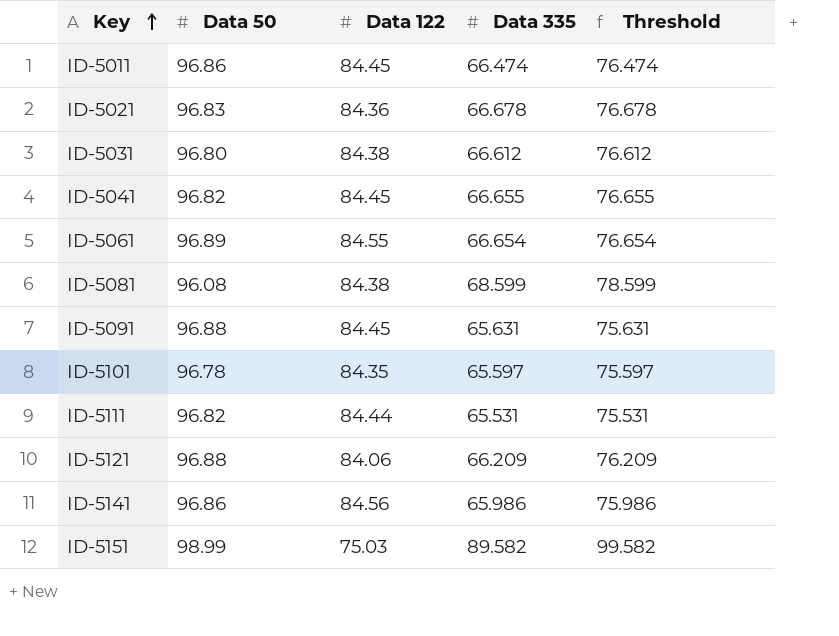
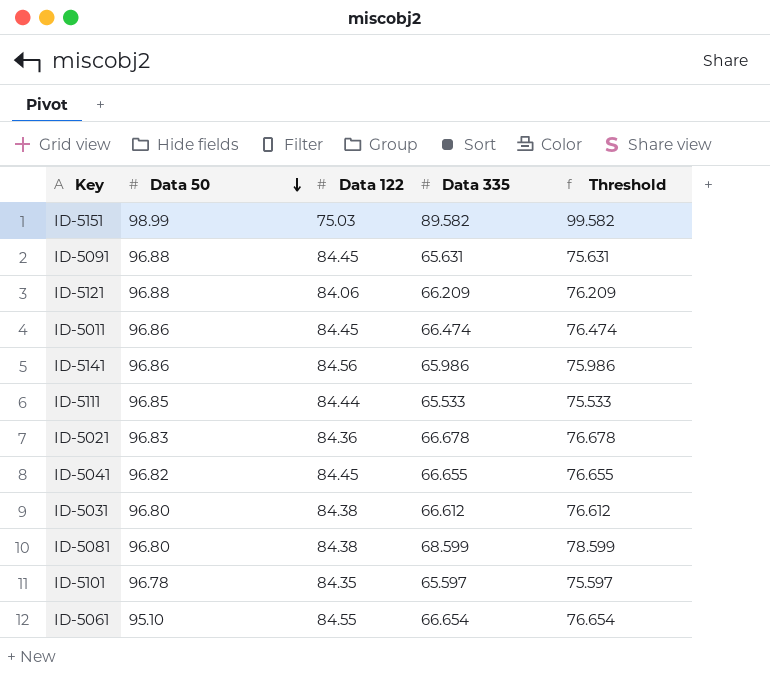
row order: Key ascending -> Data 50 descending
ID-5111 | Data 50: 96.82 -> 96.85
ID-5111 | Data 335: 65.531 -> 65.533
ID-5111 | Threshold: 75.531 -> 75.533
ID-5081 | Data 50: 96.08 -> 96.80
ID-5061 | Data 50: 96.89 -> 95.10

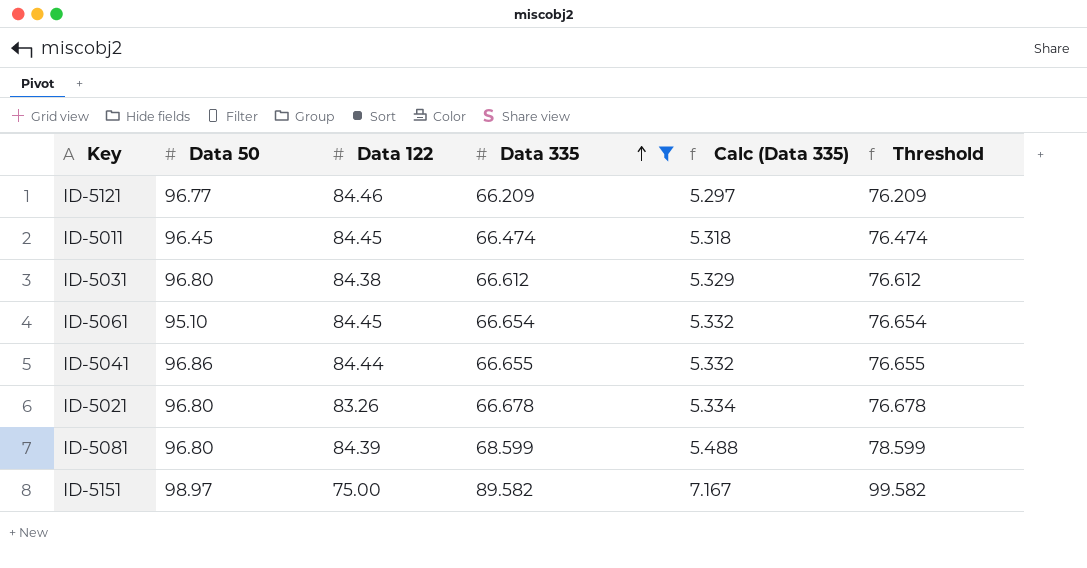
filter: none -> Data 335 >= 66.209
row order: Data 50 descending -> Data 335 ascending
column Calc (Data 335) | formula: none -> [Data 335] * 0.08
ID-5121 | Data 50: 96.88 -> 96.77
ID-5121 | Data 122: 84.06 -> 84.46
ID-5011 | Data 50: 96.86 -> 96.45
ID-5061 | Data 122: 84.55 -> 84.45
ID-5041 | Data 50: 96.82 -> 96.86
ID-5041 | Data 122: 84.45 -> 84.44
ID-5021 | Data 50: 96.83 -> 96.80
ID-5021 | Data 122: 84.36 -> 83.26
ID-5081 | Data 122: 84.38 -> 84.39
ID-5151 | Data 50: 98.99 -> 98.97
ID-5151 | Data 122: 75.03 -> 75.00

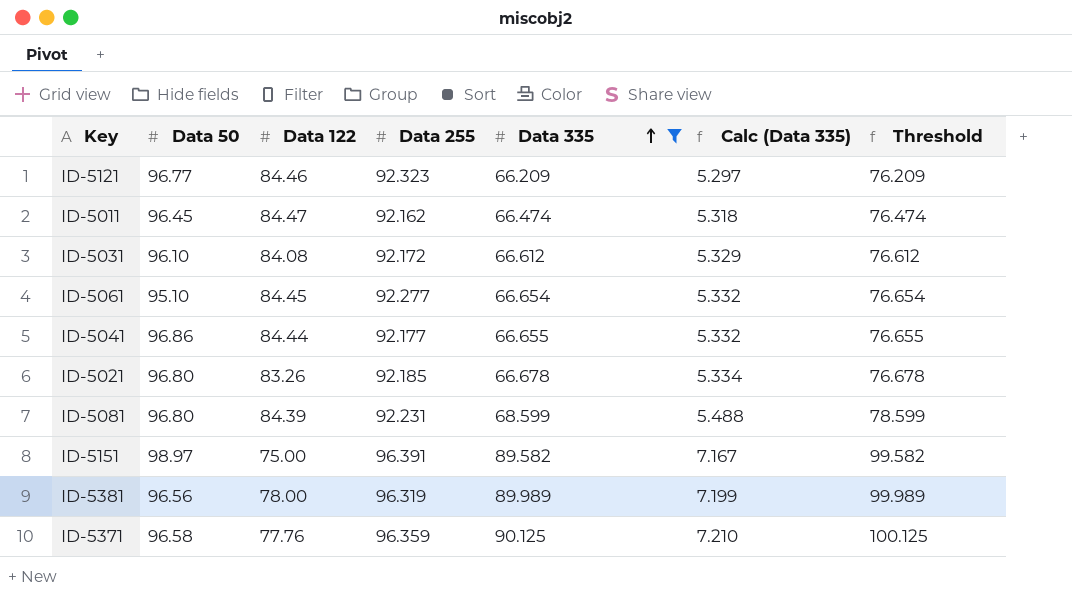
column Data 255 | position: none -> 4
ID-5011 | Data 122: 84.45 -> 84.47
ID-5031 | Data 50: 96.80 -> 96.10
ID-5031 | Data 122: 84.38 -> 84.08
row ID-5381: none -> 96.56 | 78.00 | 96.319 | 89.989 | 7.199 | 99.989
row ID-5371: none -> 96.58 | 77.76 | 96.359 | 90.125 | 7.210 | 100.125

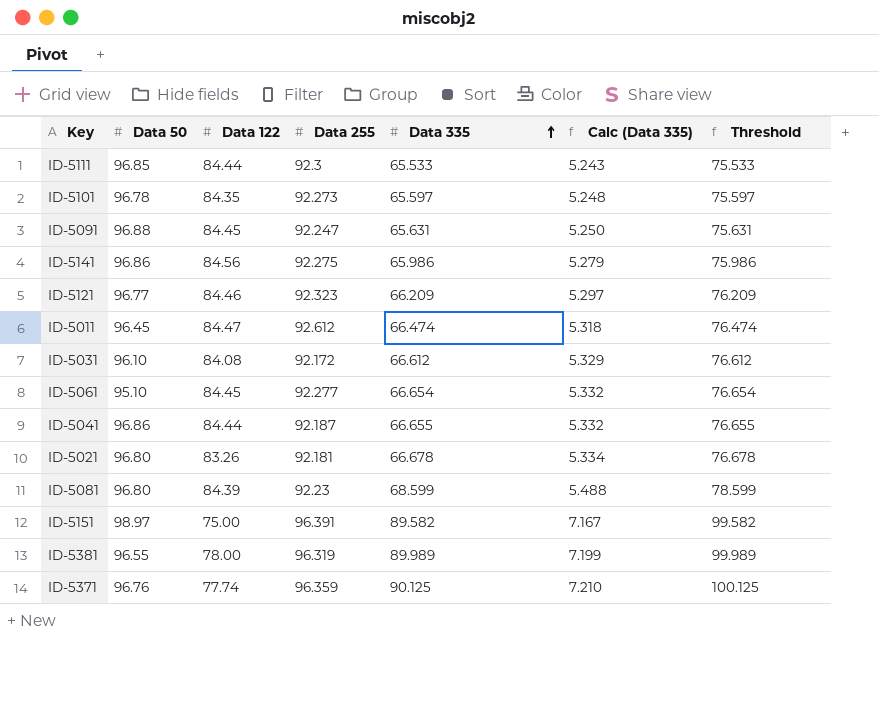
filter: Data 335 >= 66.209 -> none
ID-5011 | Data 255: 92.162 -> 92.612
ID-5041 | Data 255: 92.177 -> 92.187
ID-5021 | Data 255: 92.185 -> 92.181
ID-5081 | Data 255: 92.231 -> 92.23
ID-5381 | Data 50: 96.56 -> 96.55
ID-5371 | Data 50: 96.58 -> 96.76
ID-5371 | Data 122: 77.76 -> 77.74

